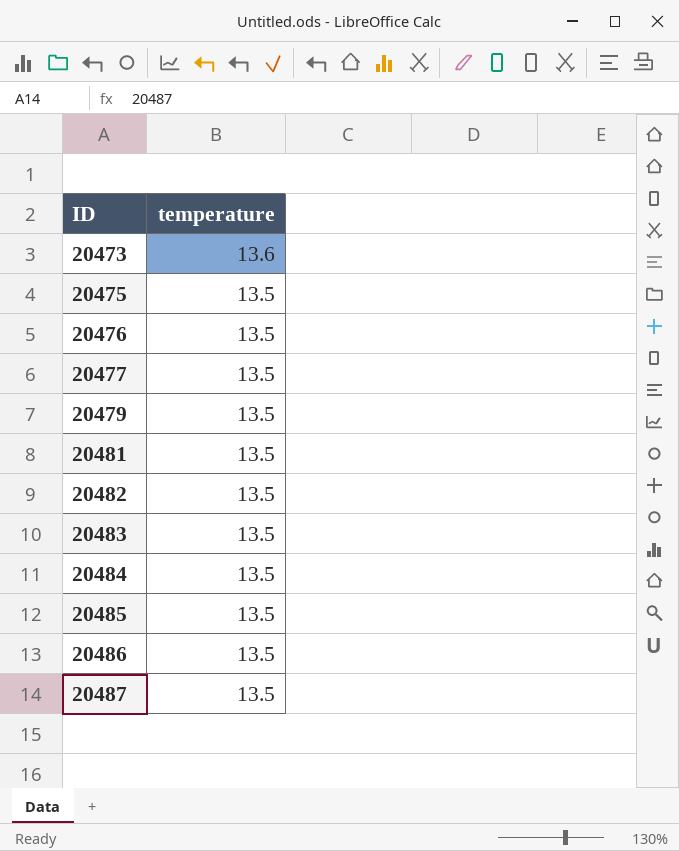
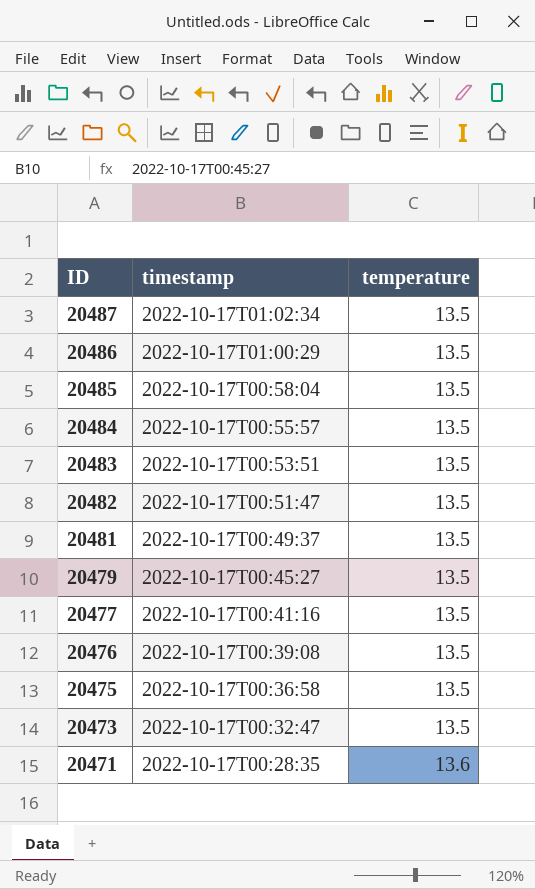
row order: ID ascending -> ID descending
column timestamp | position: none -> 2
20473 | temperature: 13.6 -> 13.5
row 20471: none -> 2022-10-17T00:28:35 | 13.6

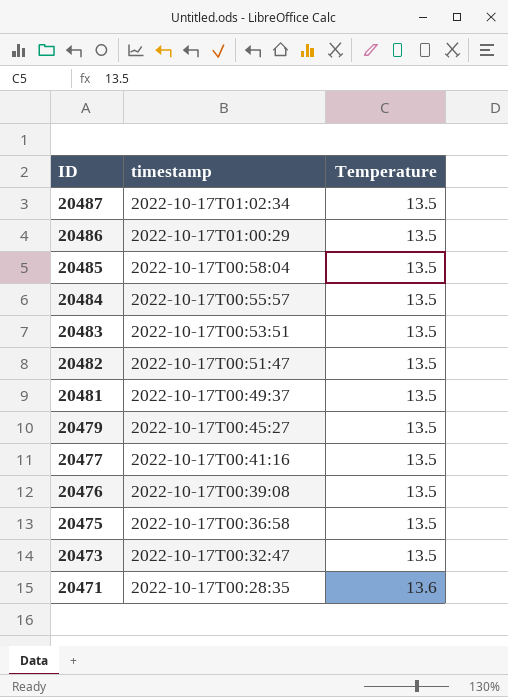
column name: temperature -> Temperature

